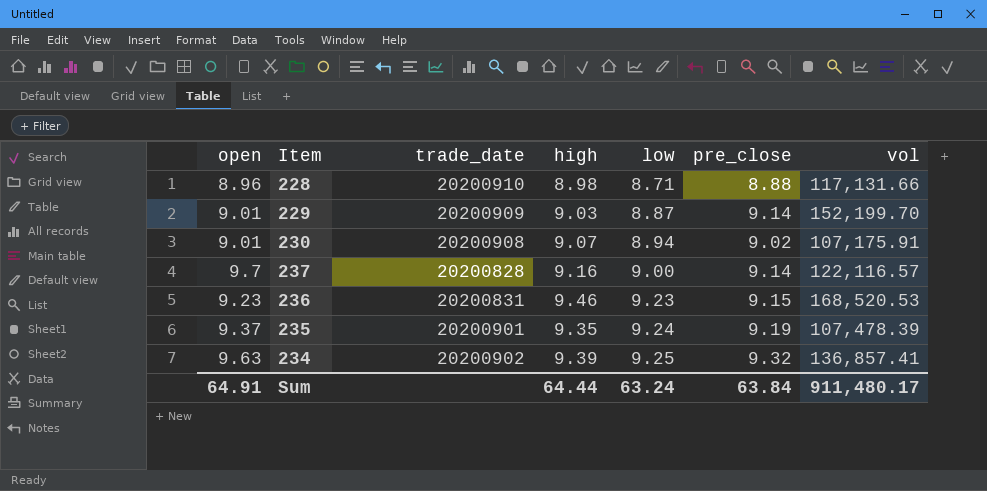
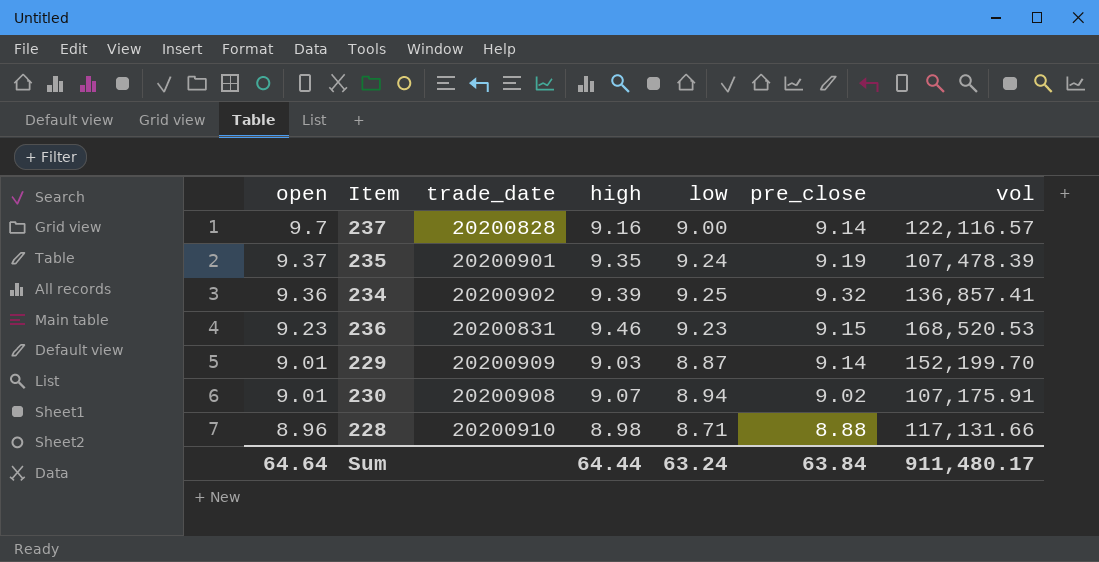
row order: low ascending -> open descending
234 | open: 9.63 -> 9.36
Sum | open: 64.91 -> 64.64

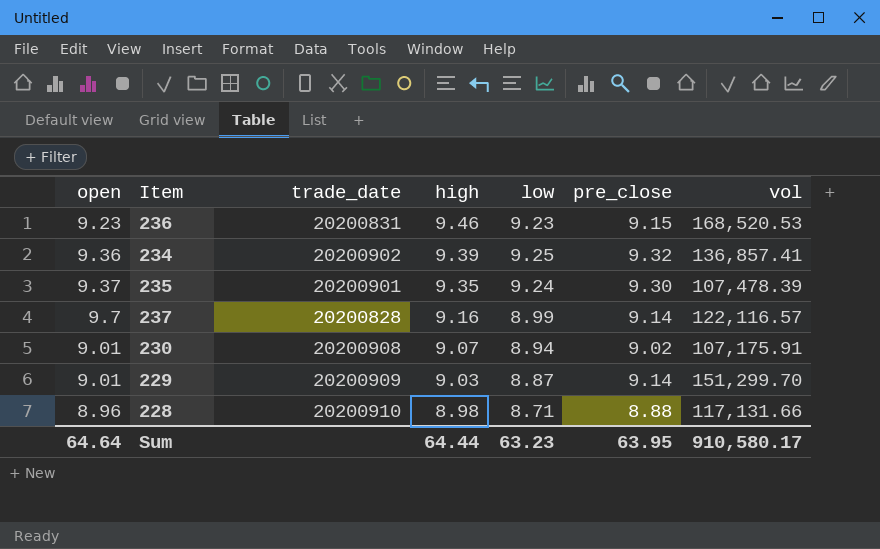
row order: open descending -> high descending
235 | pre_close: 9.19 -> 9.30
237 | low: 9.00 -> 8.99
229 | vol: 152,199.70 -> 151,299.70
Sum | low: 63.24 -> 63.23
Sum | pre_close: 63.84 -> 63.95
Sum | vol: 911,480.17 -> 910,580.17

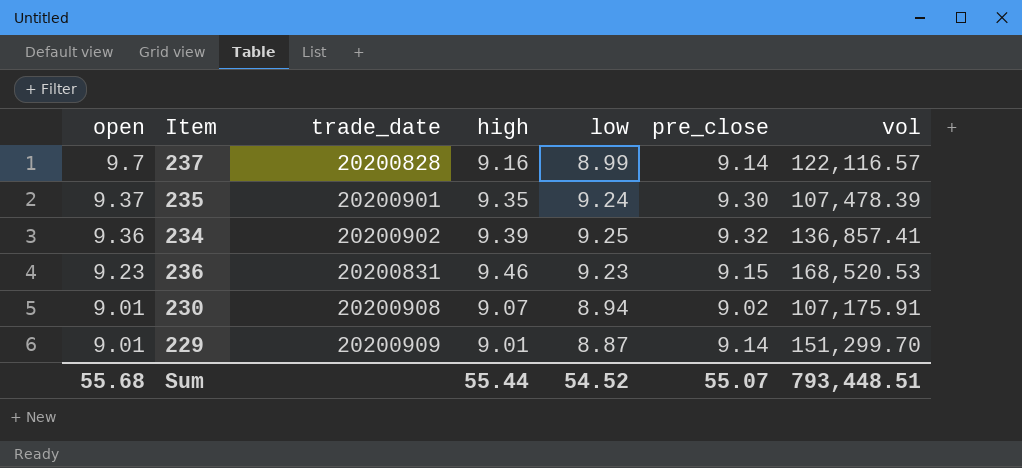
row order: high descending -> open descending
row 228: 8.96 | 20200910 | 8.98 | 8.71 | 8.88 | 117,131.66 -> none
229 | high: 9.03 -> 9.01
Sum | open: 64.64 -> 55.68
Sum | high: 64.44 -> 55.44
Sum | low: 63.23 -> 54.52
Sum | pre_close: 63.95 -> 55.07
Sum | vol: 910,580.17 -> 793,448.51

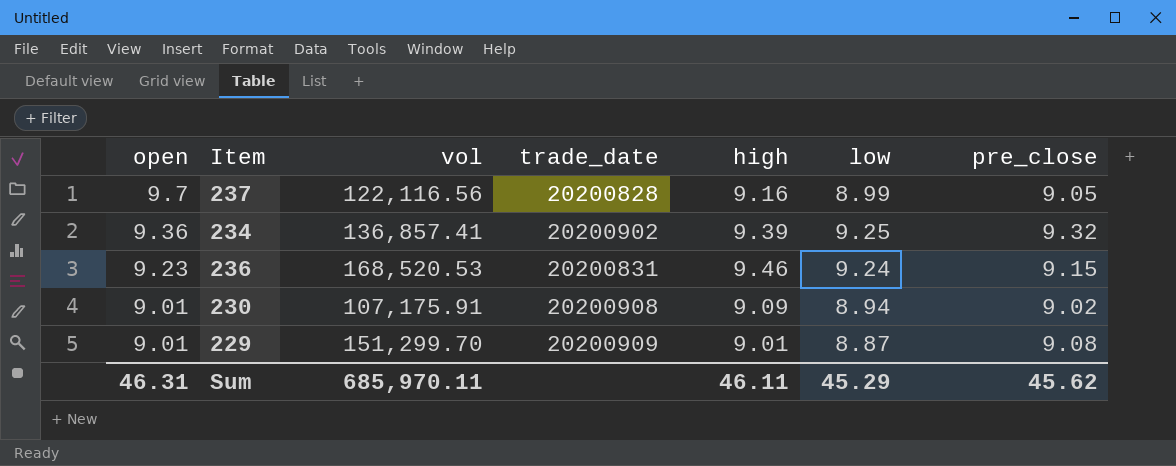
column vol | position: 7 -> 3
row 235: 9.37 | 20200901 | 9.35 | 9.24 | 9.30 | 107,478.39 -> none
237 | vol: 122,116.57 -> 122,116.56
237 | pre_close: 9.14 -> 9.05
236 | low: 9.23 -> 9.24
230 | high: 9.07 -> 9.09
229 | pre_close: 9.14 -> 9.08
Sum | open: 55.68 -> 46.31
Sum | vol: 793,448.51 -> 685,970.11
Sum | high: 55.44 -> 46.11
Sum | low: 54.52 -> 45.29
Sum | pre_close: 55.07 -> 45.62

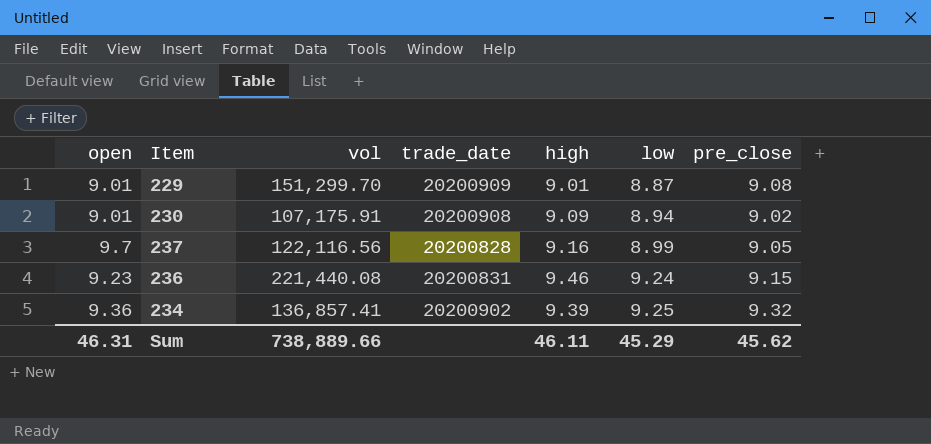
row order: open descending -> low ascending
236 | vol: 168,520.53 -> 221,440.08
Sum | vol: 685,970.11 -> 738,889.66

